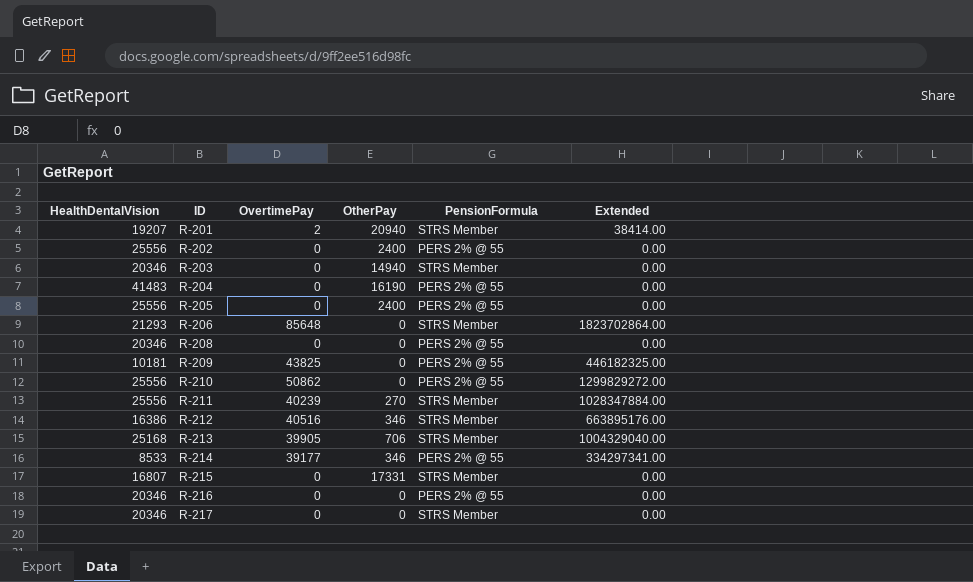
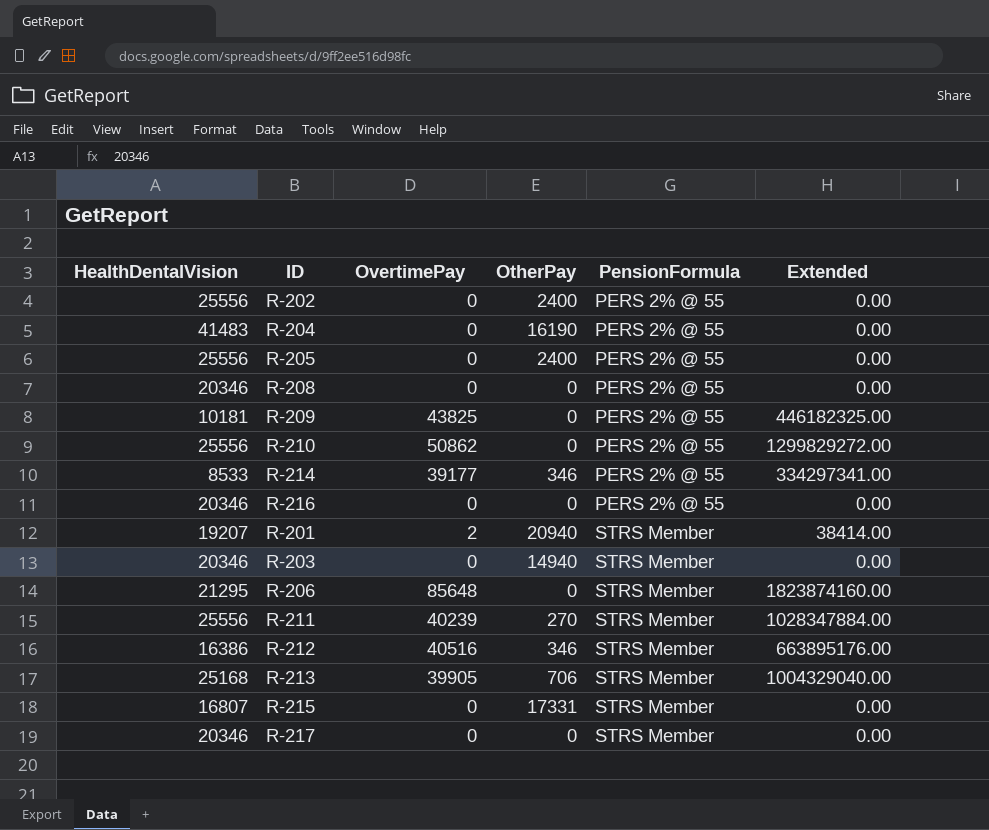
row order: ID ascending -> PensionFormula ascending
R-206 | HealthDentalVision: 21293 -> 21295
R-206 | Extended: 1823702864.00 -> 1823874160.00

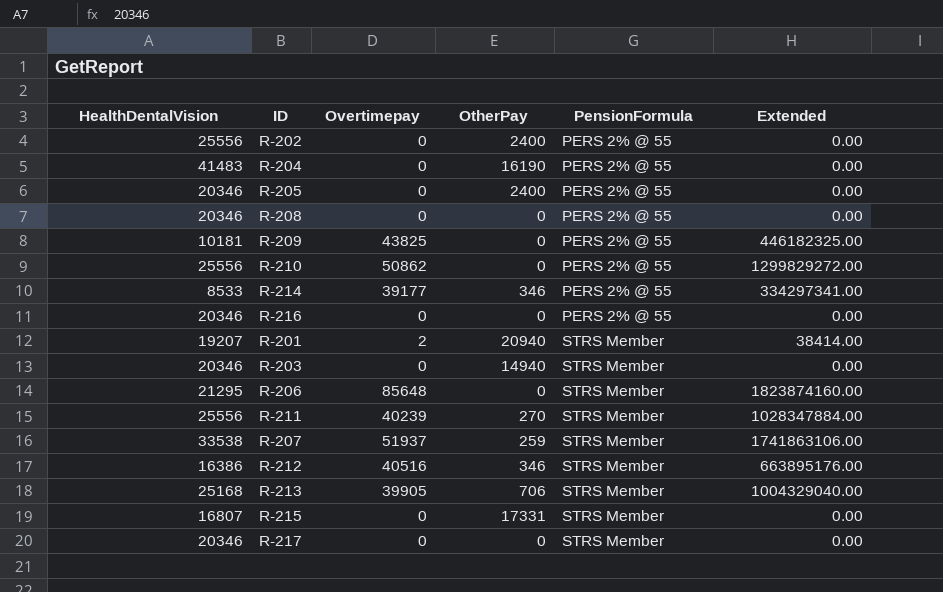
column name: OvertimePay -> Overtimepay
R-205 | HealthDentalVision: 25556 -> 20346
row R-207: none -> 33538 | 51937 | 259 | STRS Member | 1741863106.00

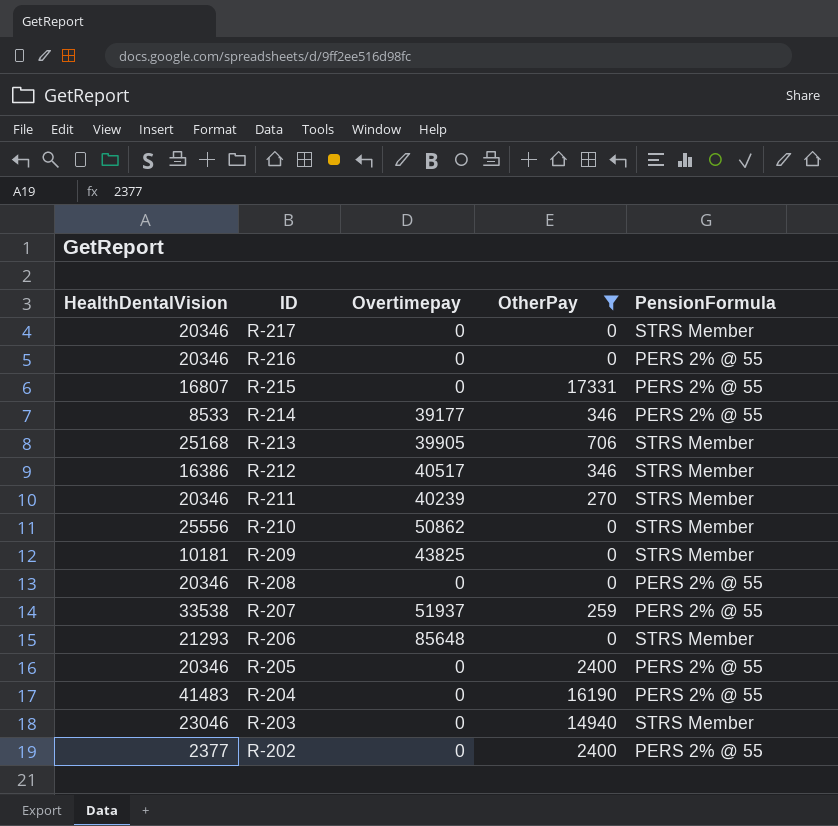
filter: none -> OtherPay != 20940
row order: PensionFormula ascending -> ID descending
column Extended | formula: [HealthDentalVision] * [Overtimepay] -> none
R-215 | PensionFormula: STRS Member -> PERS 2% @ 55
R-212 | Overtimepay: 40516 -> 40517
R-211 | HealthDentalVision: 25556 -> 20346
R-210 | PensionFormula: PERS 2% @ 55 -> STRS Member
R-209 | PensionFormula: PERS 2% @ 55 -> STRS Member
R-207 | PensionFormula: STRS Member -> PERS 2% @ 55
R-206 | HealthDentalVision: 21295 -> 21293
R-203 | HealthDentalVision: 20346 -> 23046
R-202 | HealthDentalVision: 25556 -> 2377

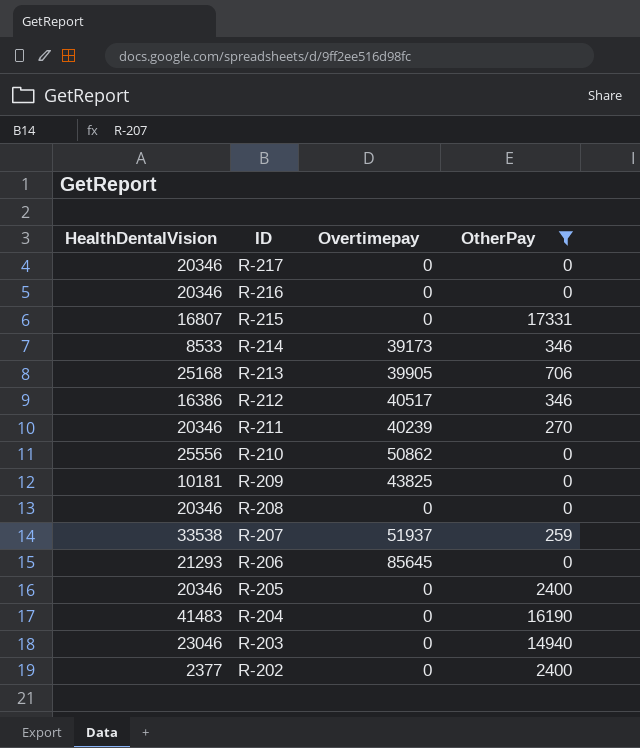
column PensionFormula | position: 5 -> none
R-214 | Overtimepay: 39177 -> 39173
R-206 | Overtimepay: 85648 -> 85645

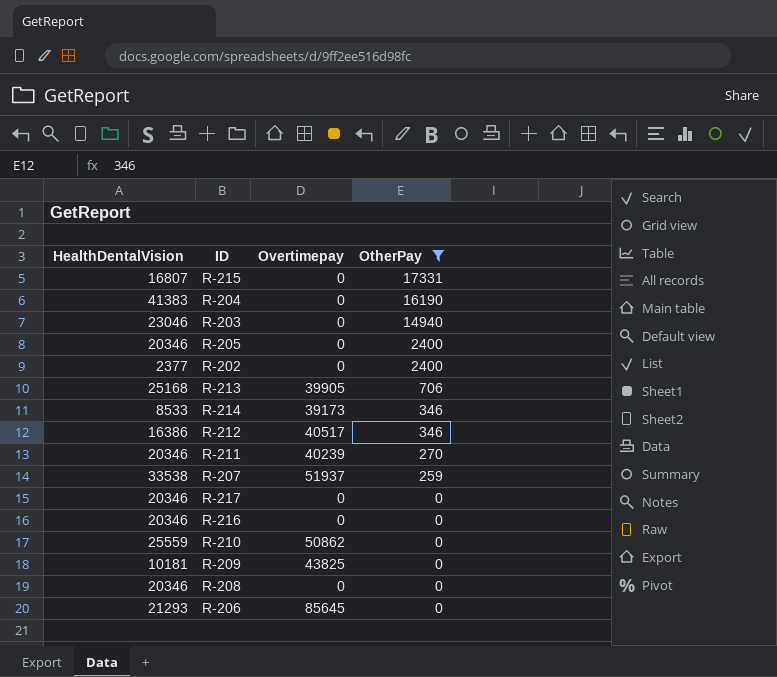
row order: ID descending -> OtherPay descending
R-204 | HealthDentalVision: 41483 -> 41383
R-210 | HealthDentalVision: 25556 -> 25559

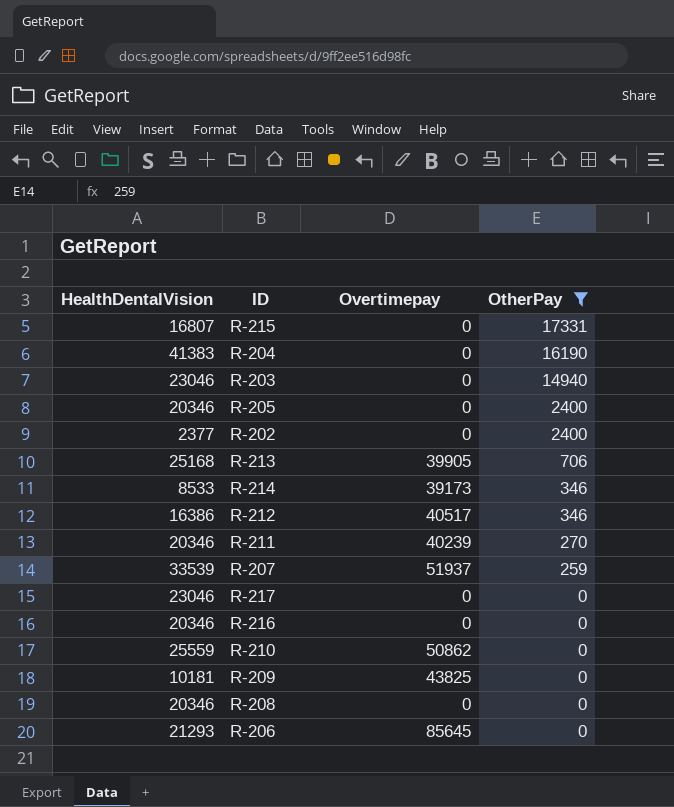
R-207 | HealthDentalVision: 33538 -> 33539
R-217 | HealthDentalVision: 20346 -> 23046

